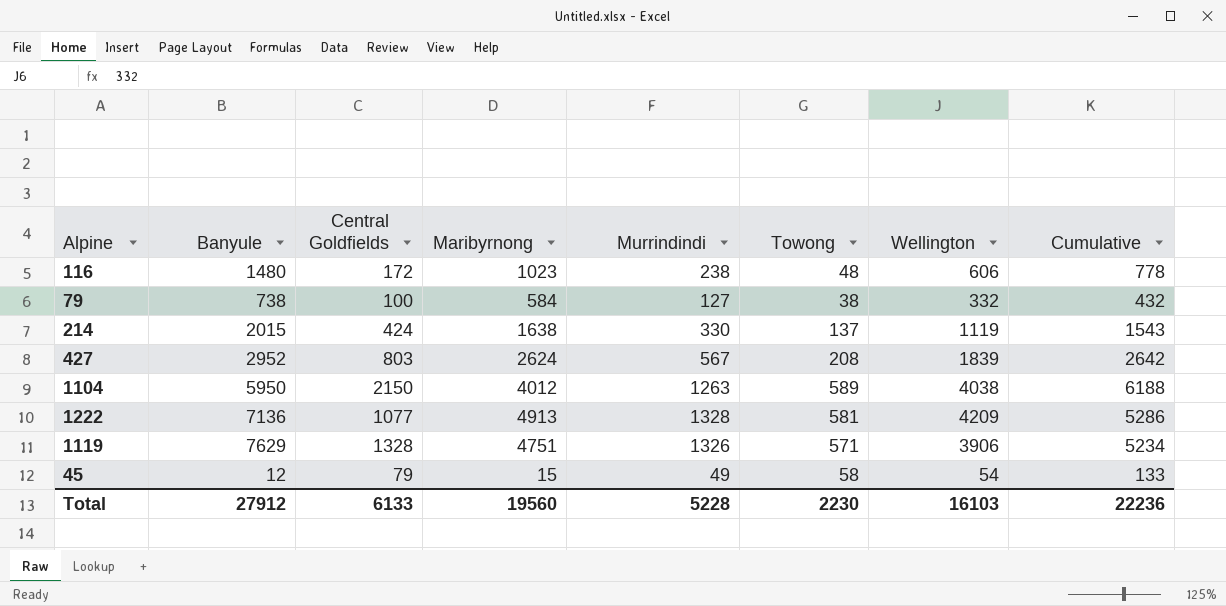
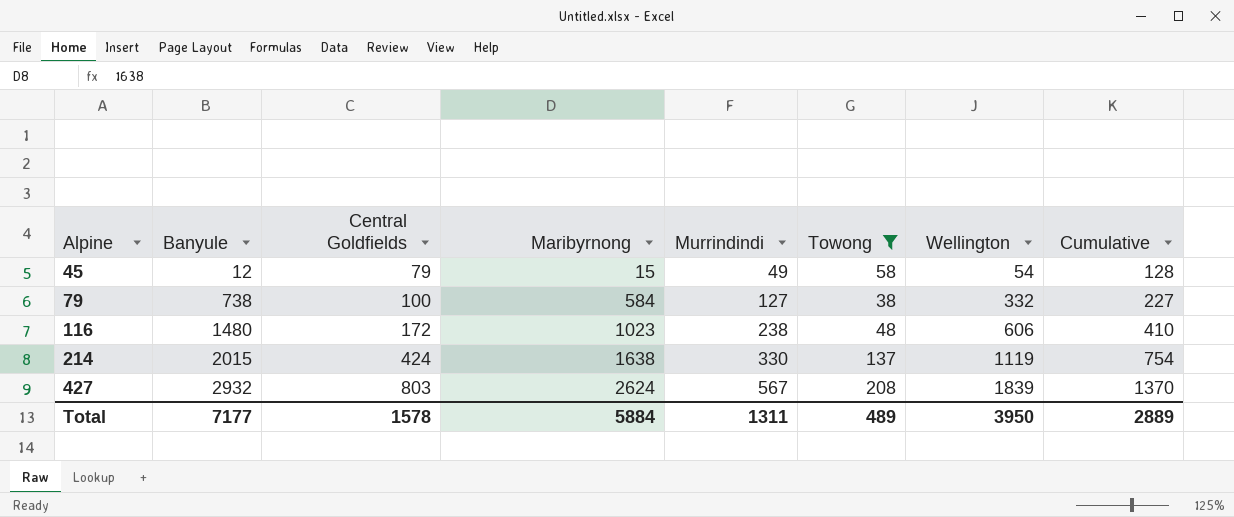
filter: none -> Towong <= 208
row order: none -> Alpine ascending
column Cumulative | formula: [Central Goldfields] + [Wellington] -> [Central Goldfields] + [Murrindindi]
427 | Banyule: 2952 -> 2932
Total | Banyule: 27912 -> 7177
Total | Central Goldfields: 6133 -> 1578
Total | Maribyrnong: 19560 -> 5884
Total | Murrindindi: 5228 -> 1311
Total | Towong: 2230 -> 489
Total | Wellington: 16103 -> 3950
Total | Cumulative: 22236 -> 2889

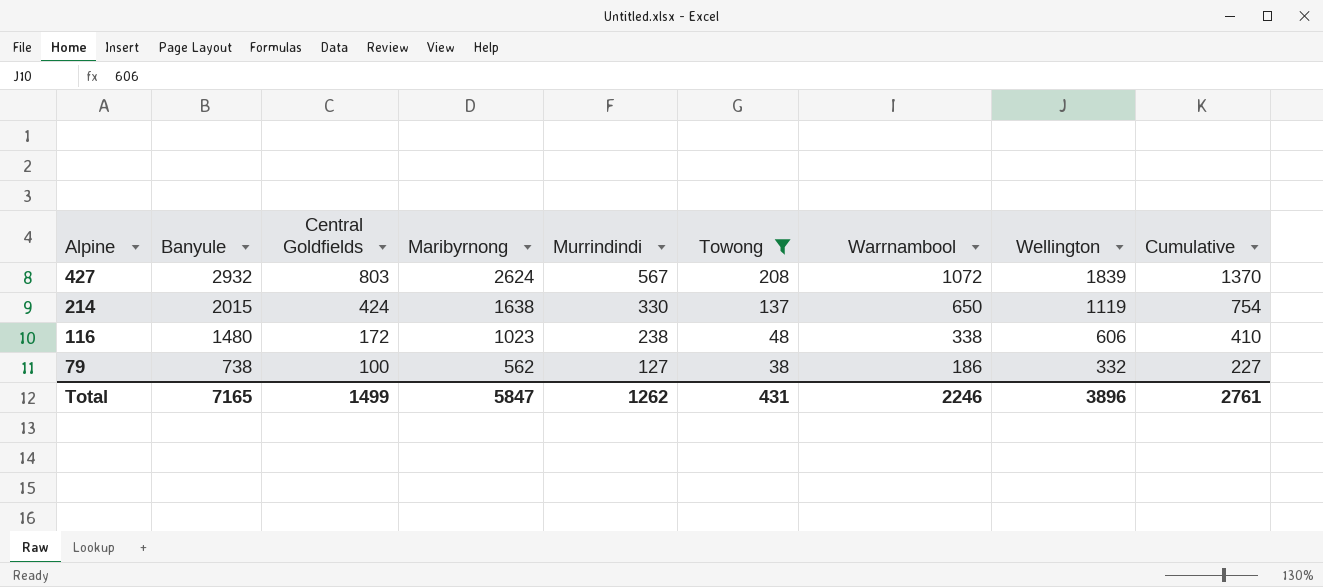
row order: Alpine ascending -> Alpine descending
column Warrnambool | position: none -> 7
row 45: 12 | 79 | 15 | 49 | 58 | 54 | 128 -> none
79 | Maribyrnong: 584 -> 562
Total | Banyule: 7177 -> 7165
Total | Central Goldfields: 1578 -> 1499
Total | Maribyrnong: 5884 -> 5847
Total | Murrindindi: 1311 -> 1262
Total | Towong: 489 -> 431
Total | Wellington: 3950 -> 3896
Total | Cumulative: 2889 -> 2761

